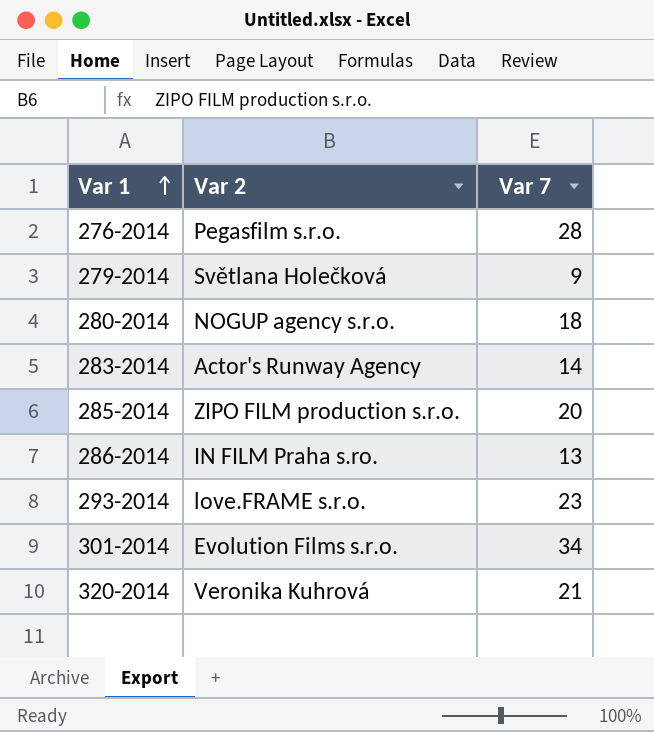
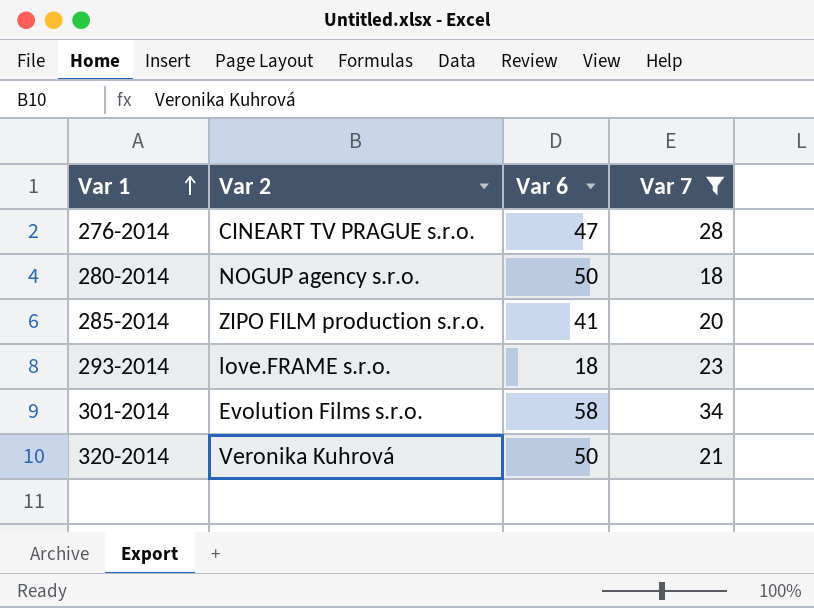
filter: none -> Var 7 >= 18
column Var 6 | position: none -> 3
276-2014 | Var 2: Pegasfilm s.r.o. -> CINEART TV PRAGUE s.r.o.

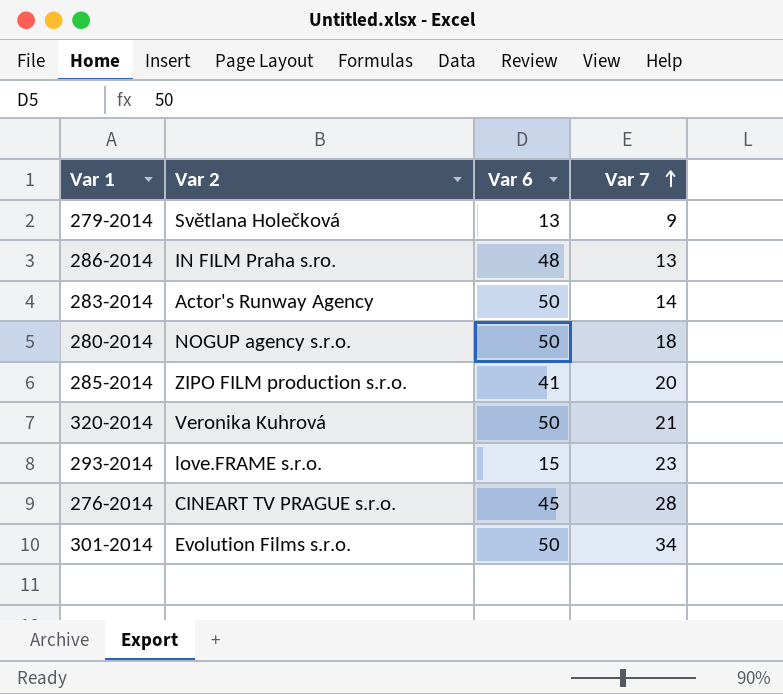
filter: Var 7 >= 18 -> none
row order: Var 1 ascending -> Var 7 ascending
293-2014 | Var 6: 18 -> 15
276-2014 | Var 6: 47 -> 45
301-2014 | Var 6: 58 -> 50

